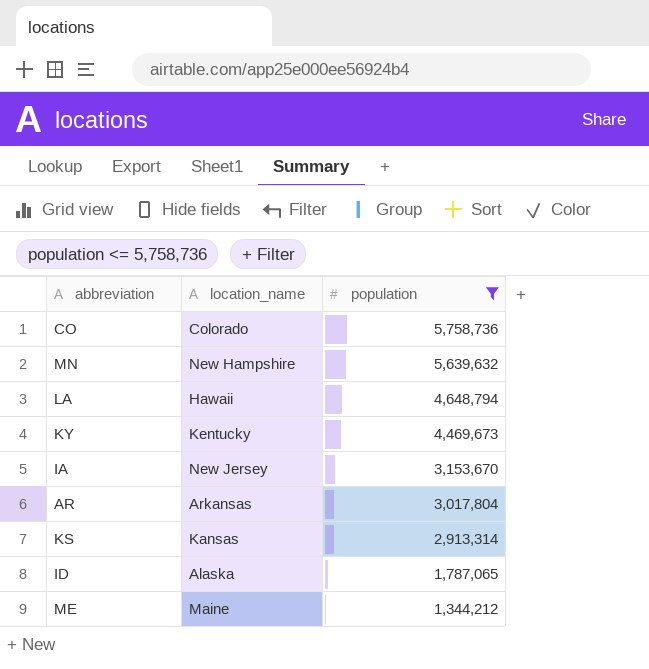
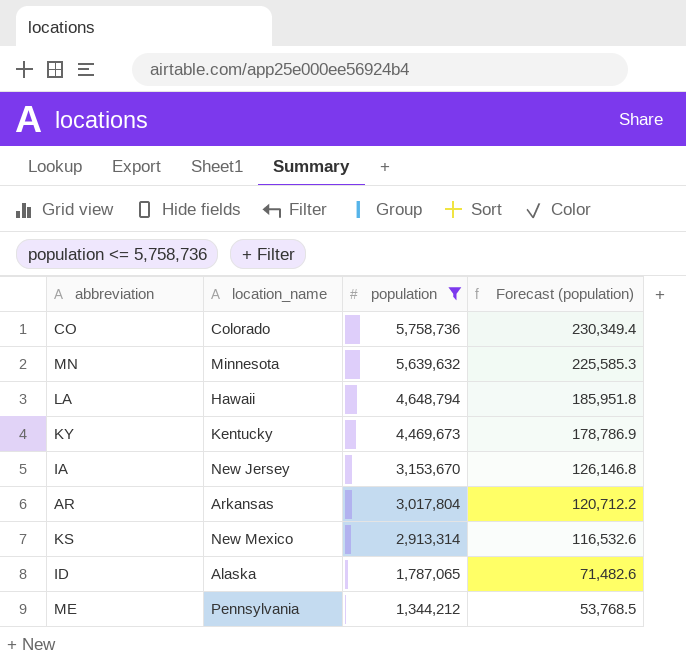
column Forecast (population) | formula: none -> [population] * 0.04
MN | location_name: New Hampshire -> Minnesota
KS | location_name: Kansas -> New Mexico
ME | location_name: Maine -> Pennsylvania

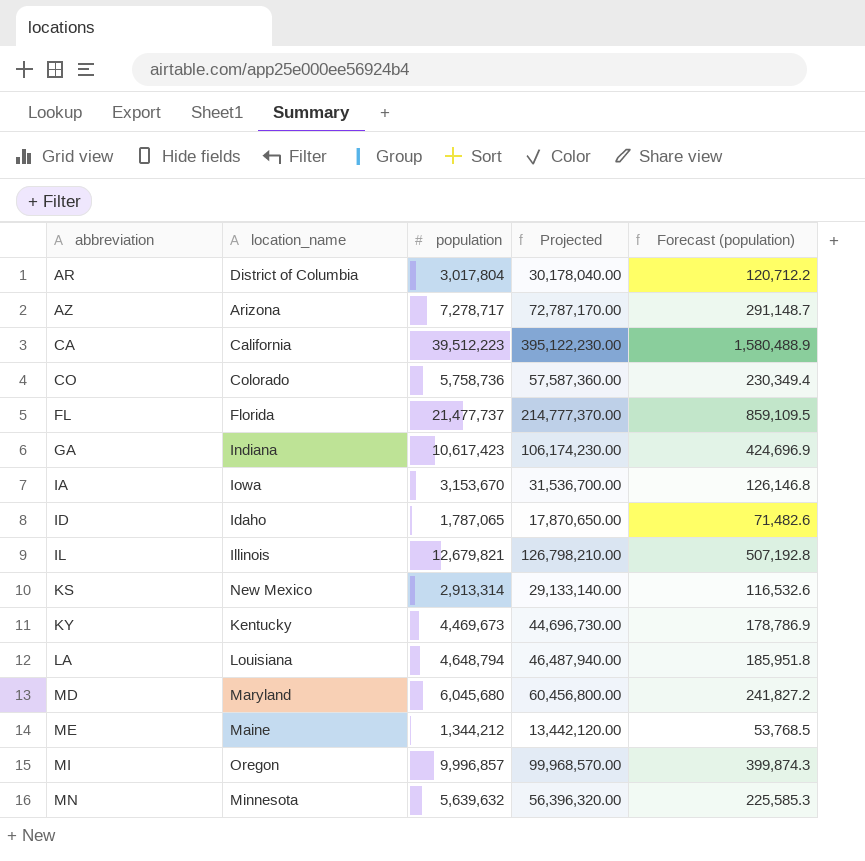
filter: population <= 5,758,736 -> none
row order: population descending -> abbreviation ascending
column Projected | formula: none -> [population] * 10
AR | location_name: Arkansas -> District of Columbia
IA | location_name: New Jersey -> Iowa
ID | location_name: Alaska -> Idaho
LA | location_name: Hawaii -> Louisiana
ME | location_name: Pennsylvania -> Maine

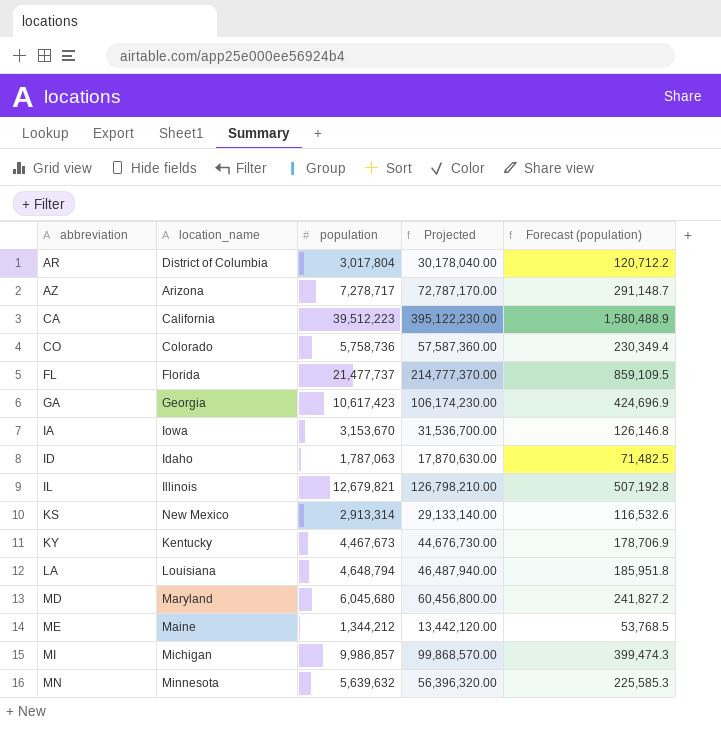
GA | location_name: Indiana -> Georgia
ID | population: 1,787,065 -> 1,787,063
ID | Projected: 17,870,650.00 -> 17,870,630.00
ID | Forecast (population): 71,482.6 -> 71,482.5
KY | population: 4,469,673 -> 4,467,673
KY | Projected: 44,696,730.00 -> 44,676,730.00
KY | Forecast (population): 178,786.9 -> 178,706.9
MI | location_name: Oregon -> Michigan
MI | population: 9,996,857 -> 9,986,857
MI | Projected: 99,968,570.00 -> 99,868,570.00
MI | Forecast (population): 399,874.3 -> 399,474.3

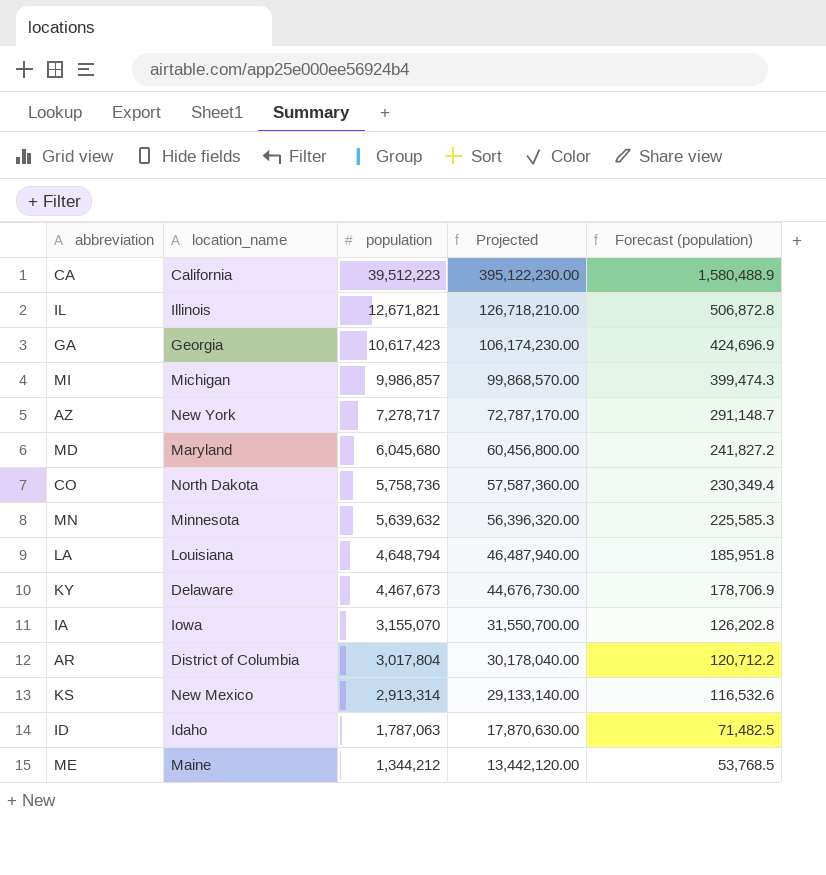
row order: abbreviation ascending -> population descending
row FL: Florida | 21,477,737 | 214,777,370.00 | 859,109.5 -> none
IL | population: 12,679,821 -> 12,671,821
IL | Projected: 126,798,210.00 -> 126,718,210.00
IL | Forecast (population): 507,192.8 -> 506,872.8
AZ | location_name: Arizona -> New York
CO | location_name: Colorado -> North Dakota
KY | location_name: Kentucky -> Delaware
IA | population: 3,153,670 -> 3,155,070
IA | Projected: 31,536,700.00 -> 31,550,700.00
IA | Forecast (population): 126,146.8 -> 126,202.8

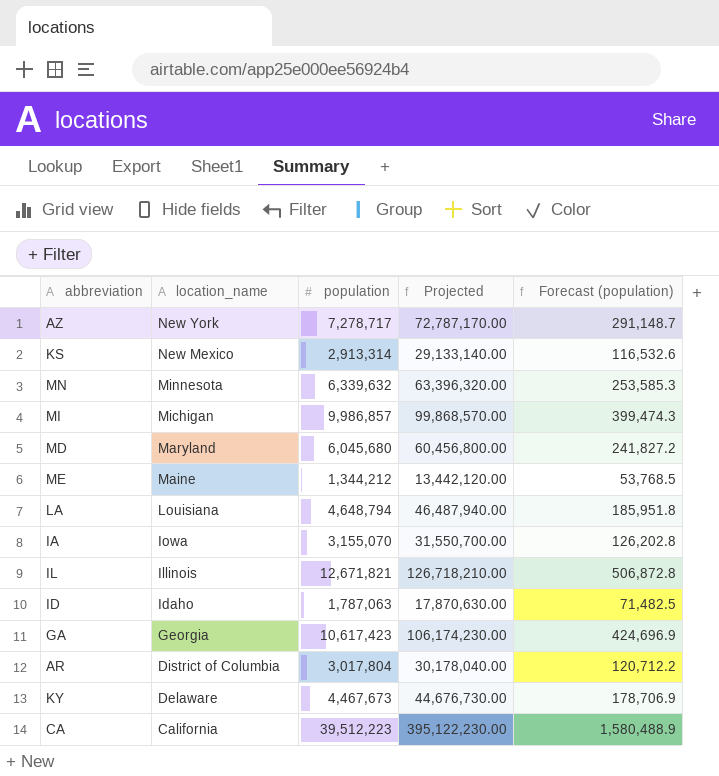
row order: population descending -> location_name descending
row CO: North Dakota | 5,758,736 | 57,587,360.00 | 230,349.4 -> none
MN | population: 5,639,632 -> 6,339,632
MN | Projected: 56,396,320.00 -> 63,396,320.00
MN | Forecast (population): 225,585.3 -> 253,585.3

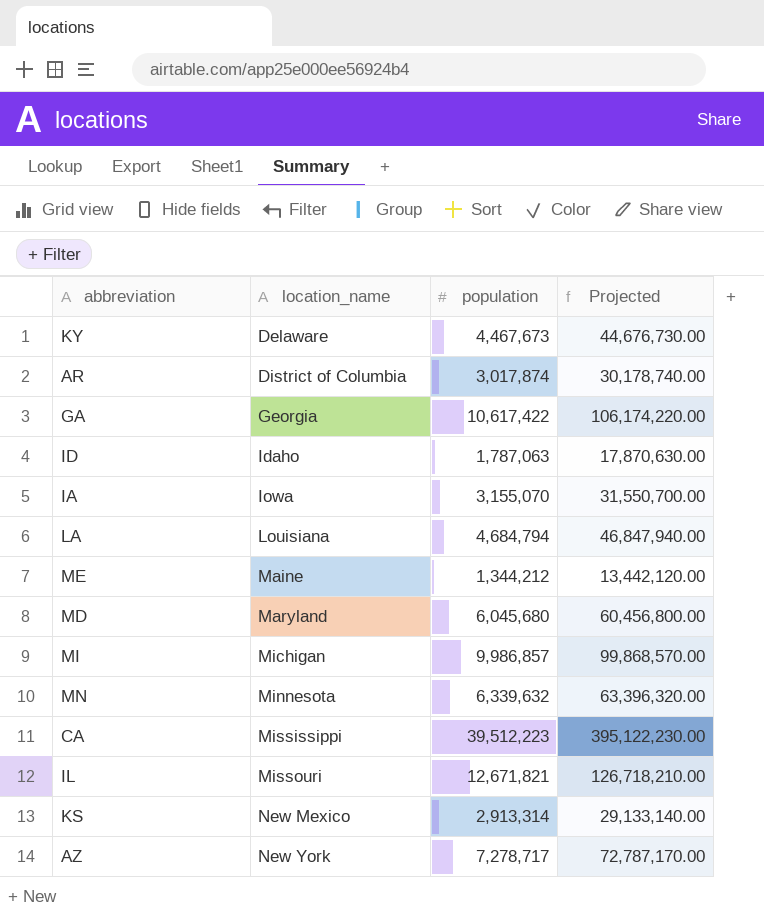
row order: location_name descending -> location_name ascending
column Forecast (population) | formula: [population] * 0.04 -> none
AR | population: 3,017,804 -> 3,017,874
AR | Projected: 30,178,040.00 -> 30,178,740.00
GA | population: 10,617,423 -> 10,617,422
GA | Projected: 106,174,230.00 -> 106,174,220.00
LA | population: 4,648,794 -> 4,684,794
LA | Projected: 46,487,940.00 -> 46,847,940.00
CA | location_name: California -> Mississippi
IL | location_name: Illinois -> Missouri

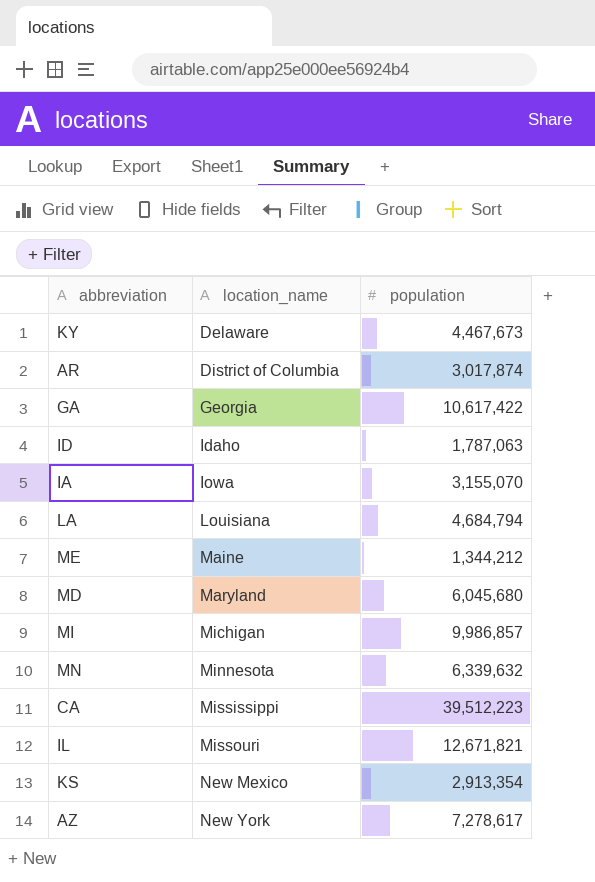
column Projected | formula: [population] * 10 -> none
KS | population: 2,913,314 -> 2,913,354
AZ | population: 7,278,717 -> 7,278,617

